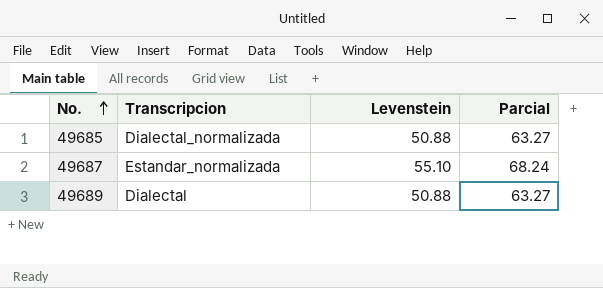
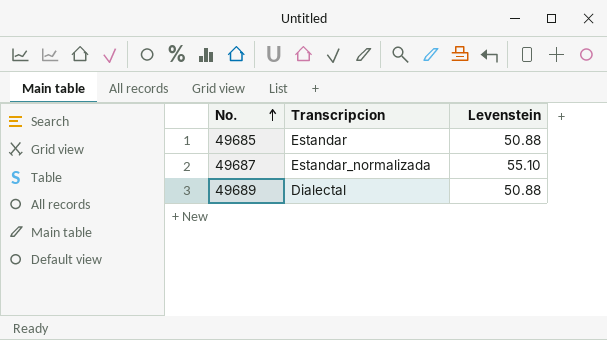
column Parcial | position: 4 -> none
49685 | Transcripcion: Dialectal_normalizada -> Estandar

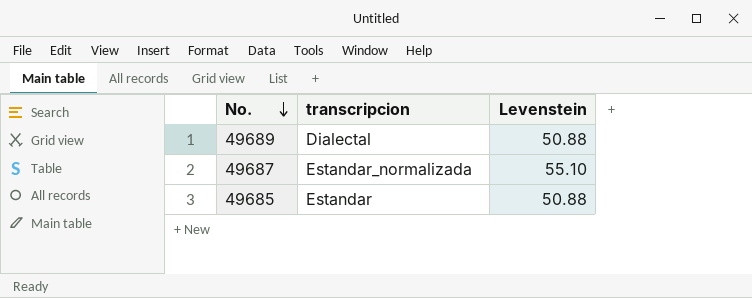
row order: No. ascending -> No. descending
column name: Transcripcion -> transcripcion

